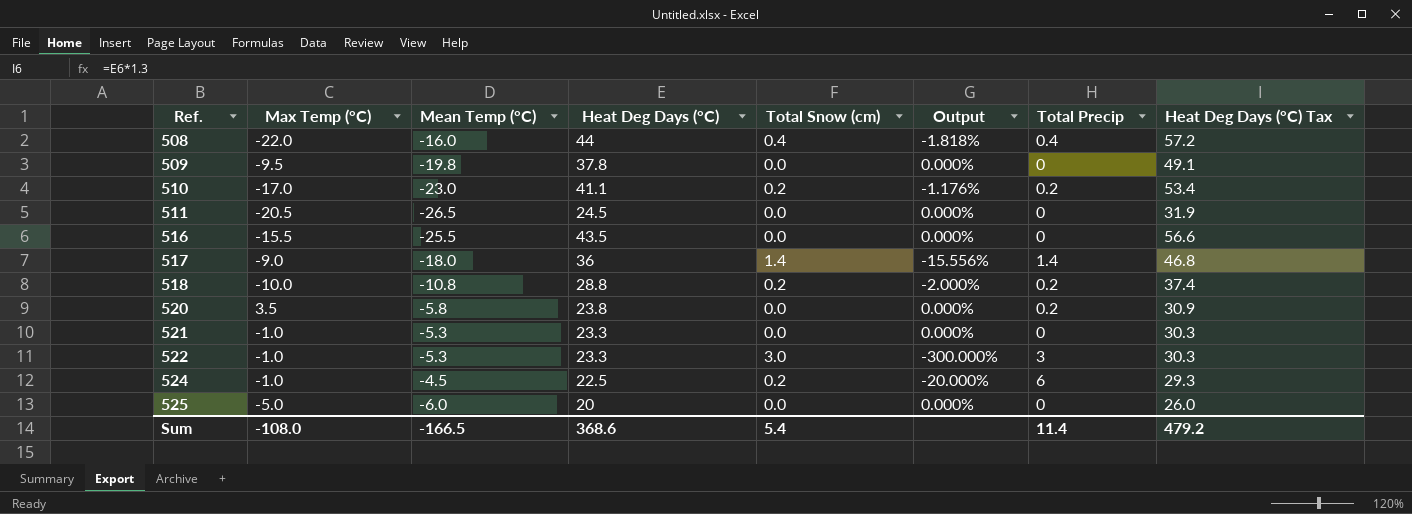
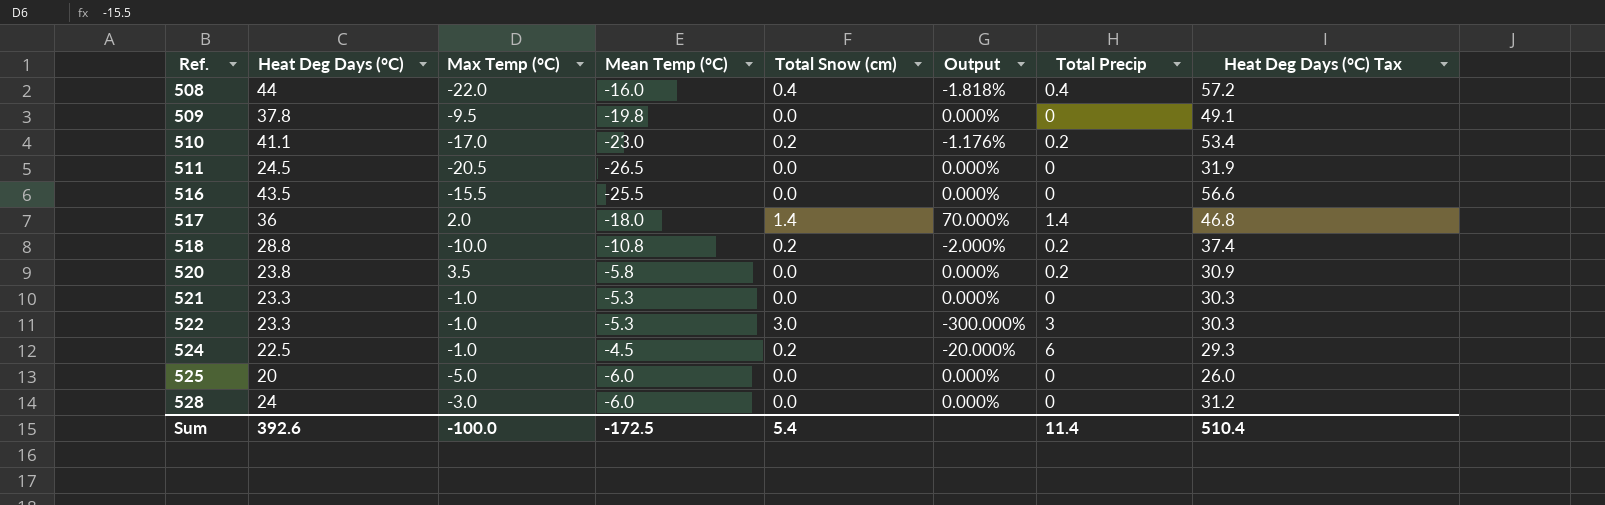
column Heat Deg Days (°C) | position: 4 -> 2
517 | Max Temp (°C): -9.0 -> 2.0
517 | Output: -15.556% -> 70.000%
row 528: none -> 24 | -3.0 | -6.0 | 0.0 | 0.000% | 0 | 31.2
Sum | Heat Deg Days (°C): 368.6 -> 392.6
Sum | Max Temp (°C): -108.0 -> -100.0
Sum | Mean Temp (°C): -166.5 -> -172.5
Sum | Heat Deg Days (°C) Tax: 479.2 -> 510.4

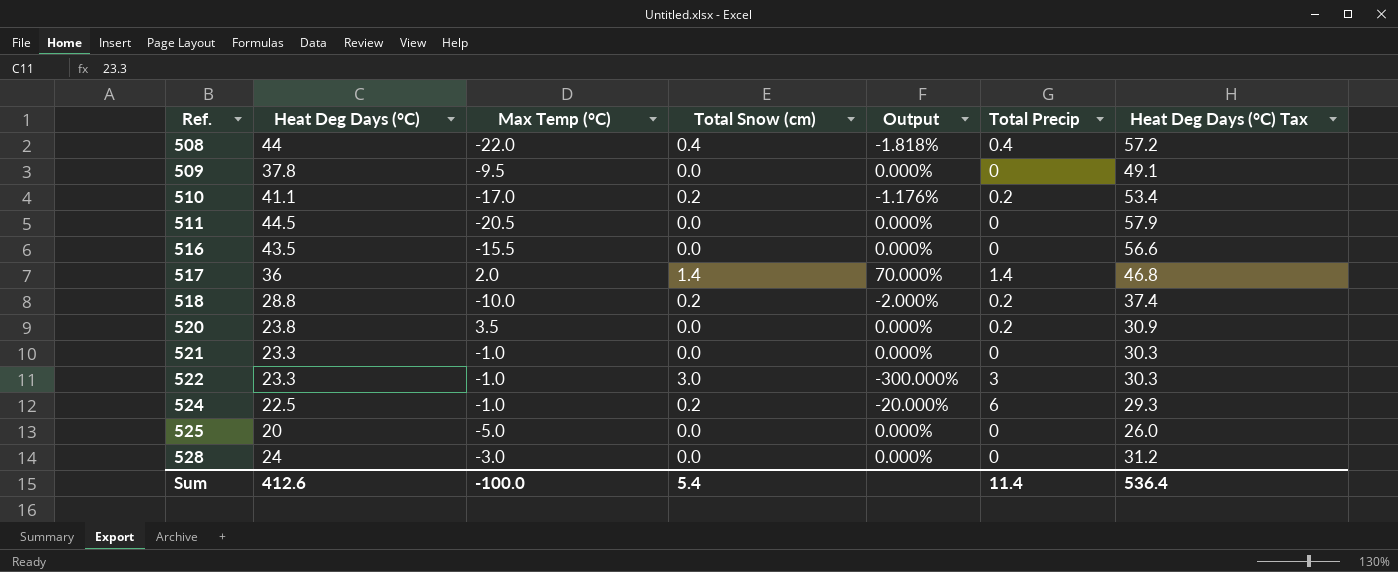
column Mean Temp (°C) | position: 4 -> none
511 | Heat Deg Days (°C): 24.5 -> 44.5
511 | Heat Deg Days (°C) Tax: 31.9 -> 57.9
Sum | Heat Deg Days (°C): 392.6 -> 412.6
Sum | Heat Deg Days (°C) Tax: 510.4 -> 536.4

